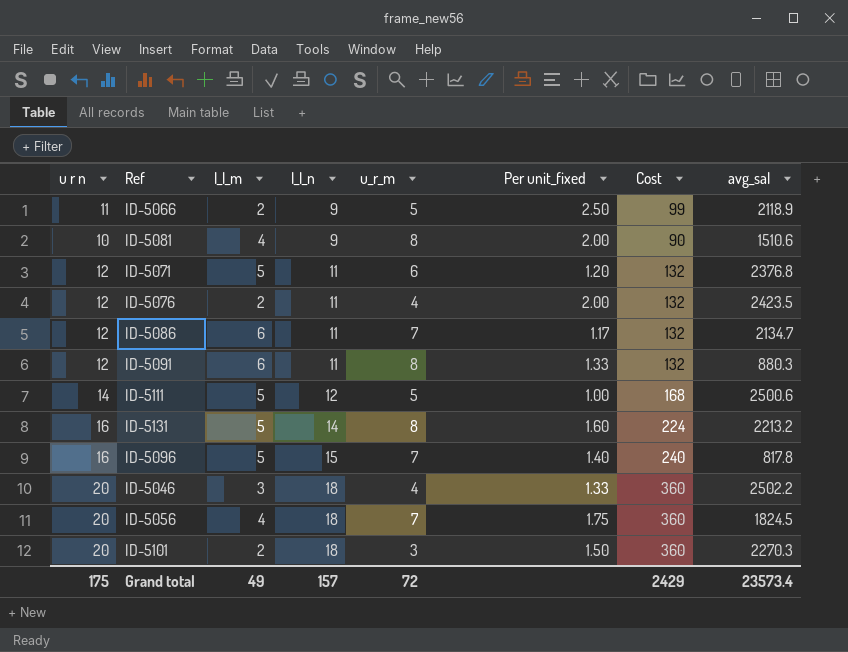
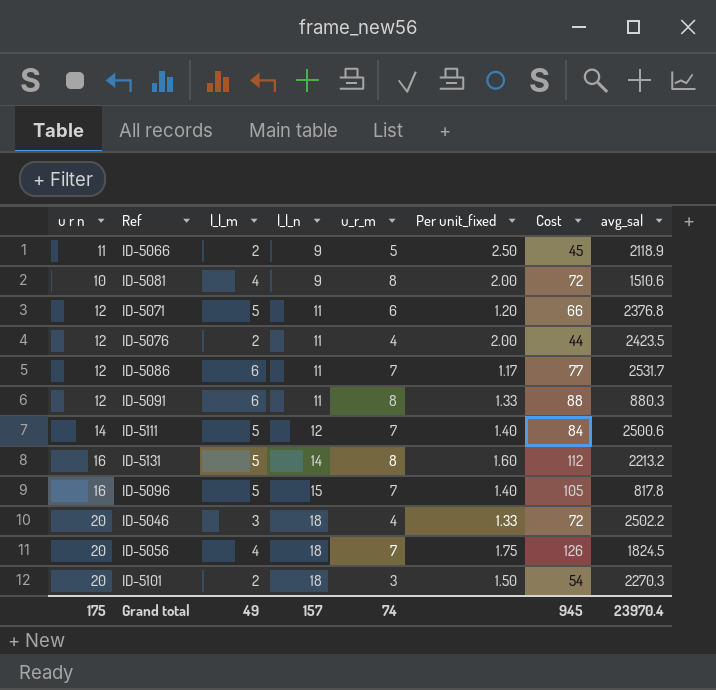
column Cost | formula: [u r n] * [l_l_n] -> [l_l_n] * [u_r_m]
ID-5086 | avg_sal: 2134.7 -> 2531.7
ID-5111 | u_r_m: 5 -> 7
ID-5111 | Per unit_fixed: 1.00 -> 1.40
Grand total | u_r_m: 72 -> 74
Grand total | Cost: 2429 -> 945
Grand total | avg_sal: 23573.4 -> 23970.4

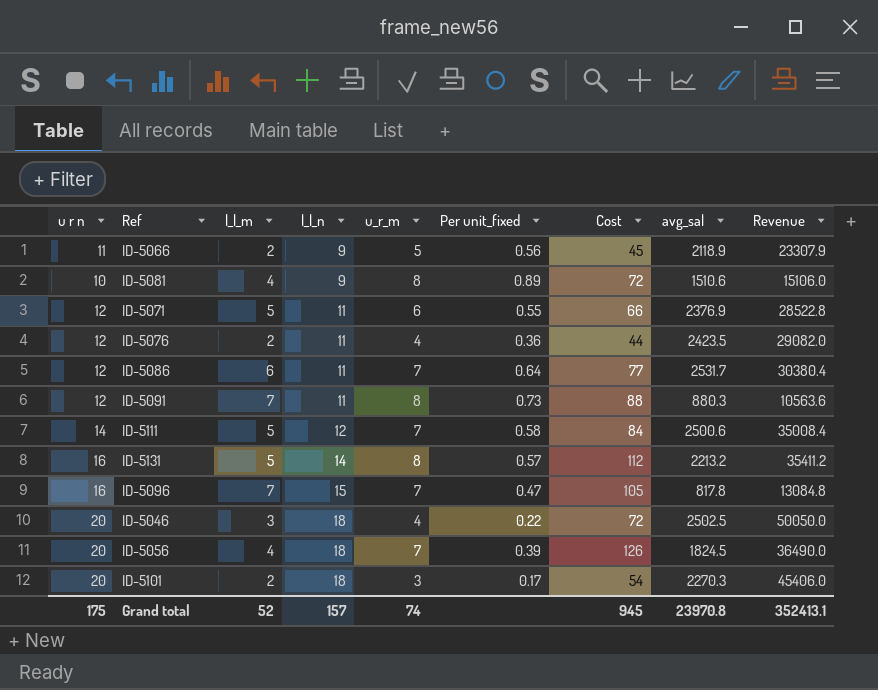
column Per unit_fixed | formula: [u_r_m] / [l_l_m] -> [u_r_m] / [l_l_n]
column Revenue | formula: none -> [u r n] * [avg_sal]
ID-5071 | avg_sal: 2376.8 -> 2376.9
ID-5091 | l_l_m: 6 -> 7
ID-5096 | l_l_m: 5 -> 7
ID-5046 | avg_sal: 2502.2 -> 2502.5
Grand total | l_l_m: 49 -> 52
Grand total | avg_sal: 23970.4 -> 23970.8

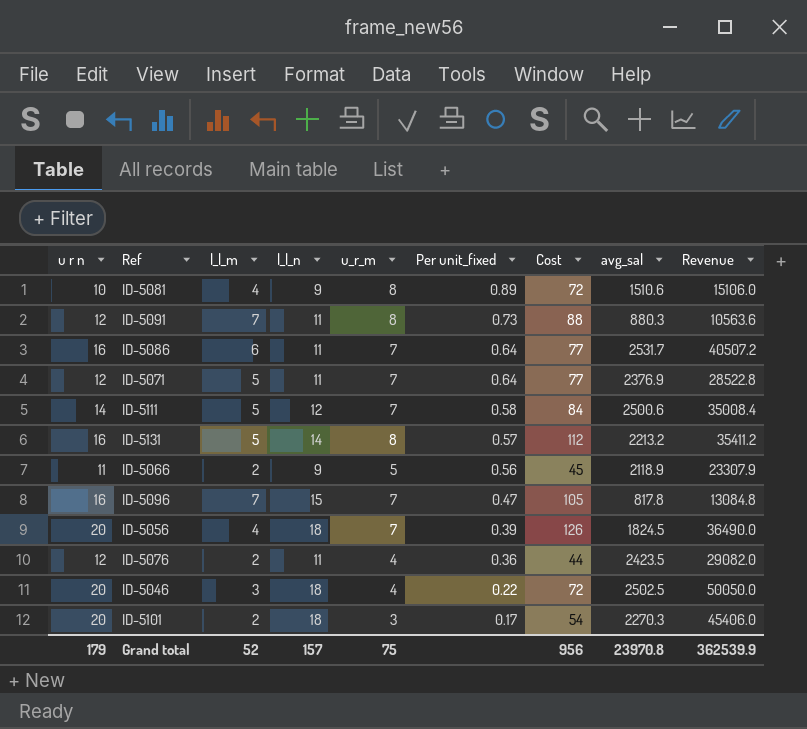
row order: l_l_n ascending -> Per unit_fixed descending
ID-5086 | u r n: 12 -> 16
ID-5086 | Revenue: 30380.4 -> 40507.2
ID-5071 | u_r_m: 6 -> 7
ID-5071 | Per unit_fixed: 0.55 -> 0.64
ID-5071 | Cost: 66 -> 77
Grand total | u r n: 175 -> 179
Grand total | u_r_m: 74 -> 75
Grand total | Cost: 945 -> 956
Grand total | Revenue: 352413.1 -> 362539.9

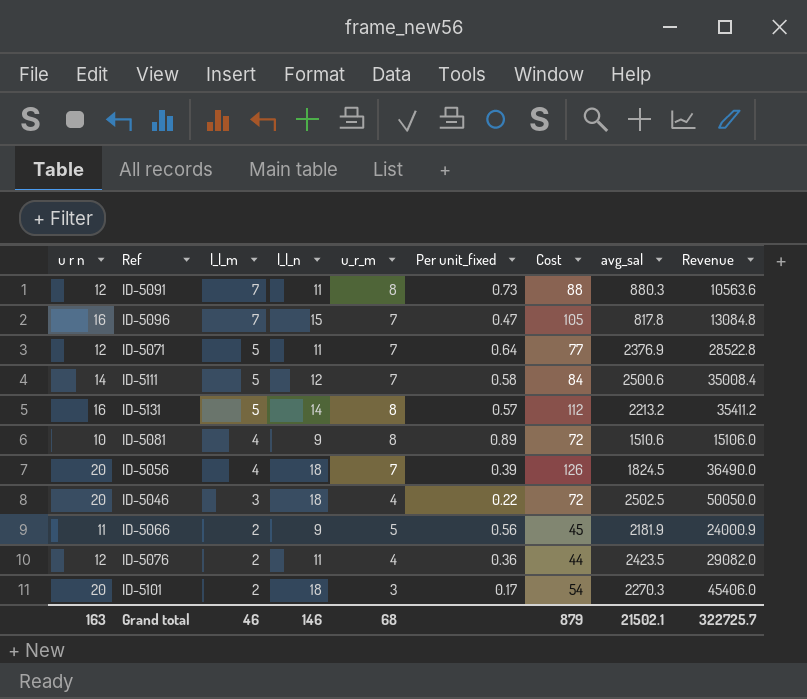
row order: Per unit_fixed descending -> l_l_m descending
row ID-5086: 16 | 6 | 11 | 7 | 0.64 | 77 | 2531.7 | 40507.2 -> none
ID-5066 | avg_sal: 2118.9 -> 2181.9
ID-5066 | Revenue: 23307.9 -> 24000.9
Grand total | u r n: 179 -> 163
Grand total | l_l_m: 52 -> 46
Grand total | l_l_n: 157 -> 146
Grand total | u_r_m: 75 -> 68
Grand total | Cost: 956 -> 879
Grand total | avg_sal: 23970.8 -> 21502.1
Grand total | Revenue: 362539.9 -> 322725.7

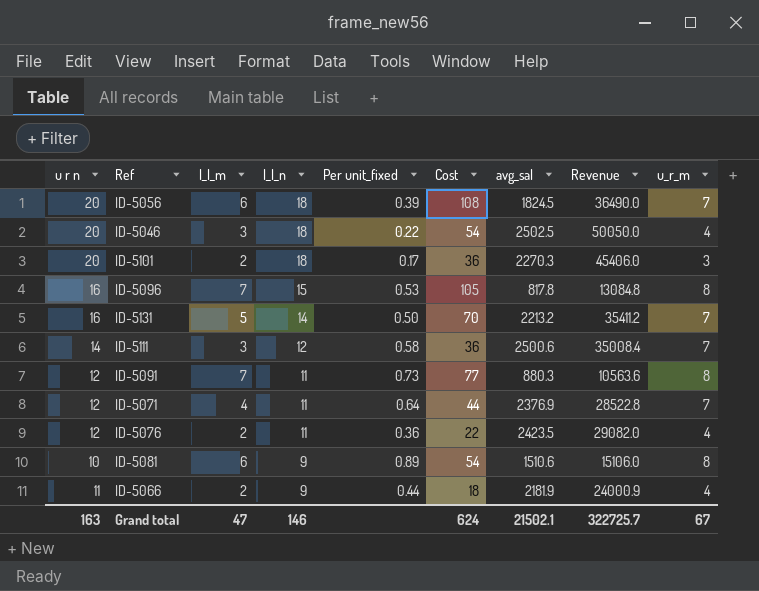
row order: l_l_m descending -> l_l_n descending
column Cost | formula: [l_l_n] * [u_r_m] -> [l_l_m] * [l_l_n]
column u_r_m | position: 5 -> 9
ID-5056 | l_l_m: 4 -> 6
ID-5096 | Per unit_fixed: 0.47 -> 0.53
ID-5096 | u_r_m: 7 -> 8
ID-5131 | Per unit_fixed: 0.57 -> 0.50
ID-5131 | u_r_m: 8 -> 7
ID-5111 | l_l_m: 5 -> 3
ID-5071 | l_l_m: 5 -> 4
ID-5081 | l_l_m: 4 -> 6
ID-5066 | Per unit_fixed: 0.56 -> 0.44
ID-5066 | u_r_m: 5 -> 4
Grand total | l_l_m: 46 -> 47
Grand total | Cost: 879 -> 624
Grand total | u_r_m: 68 -> 67

